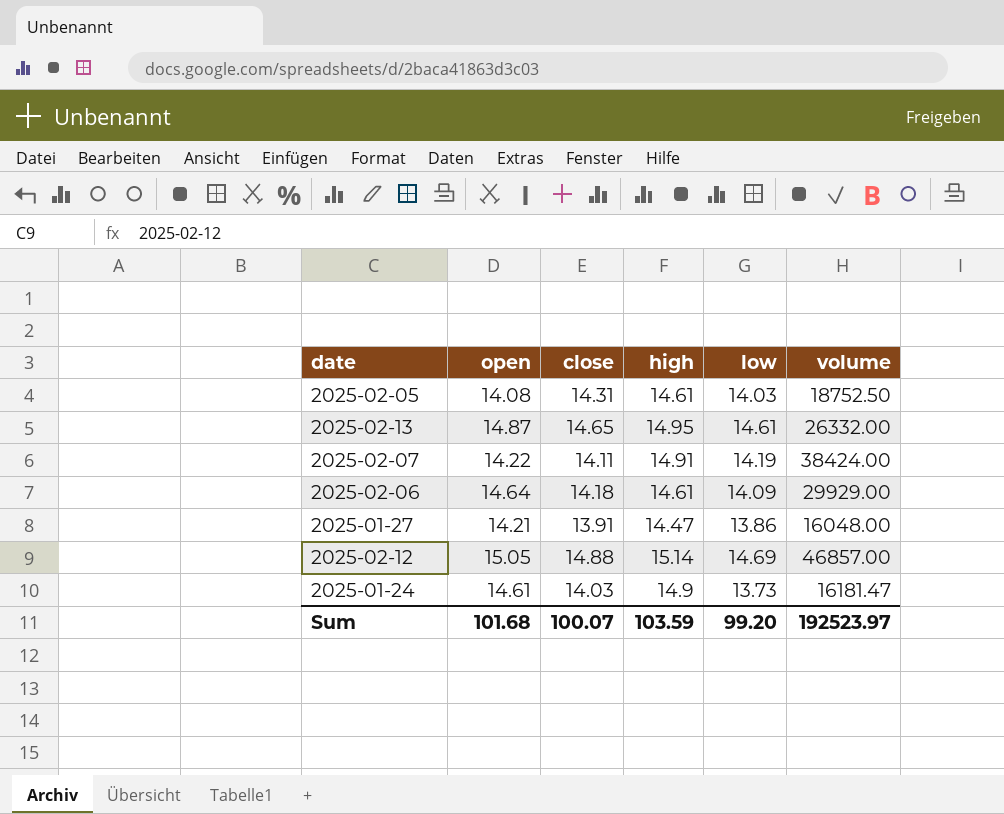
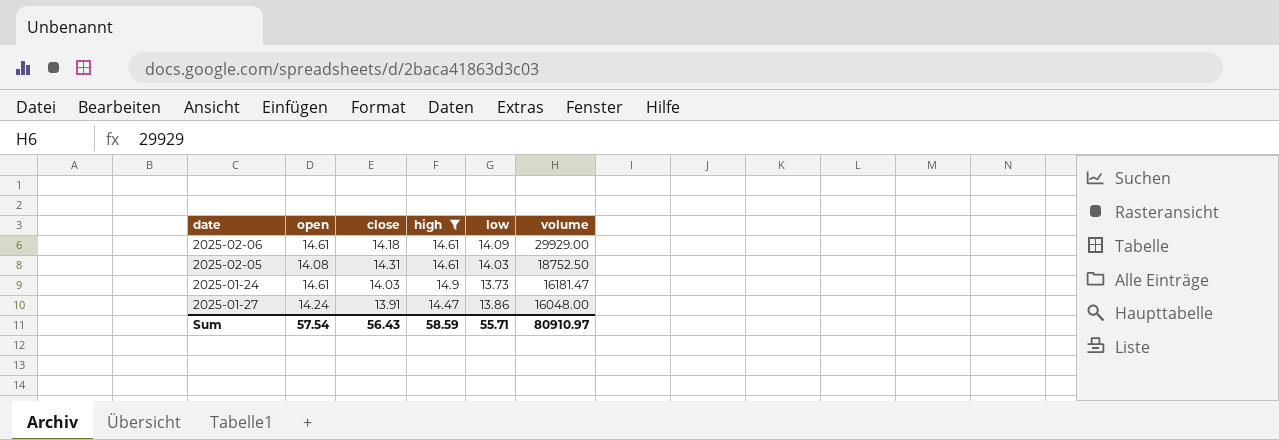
filter: none -> high <= 14.9
row order: none -> volume descending
2025-02-06 | open: 14.64 -> 14.61
2025-01-27 | open: 14.21 -> 14.24
Sum | open: 101.68 -> 57.54
Sum | close: 100.07 -> 56.43
Sum | high: 103.59 -> 58.59
Sum | low: 99.20 -> 55.71
Sum | volume: 192523.97 -> 80910.97

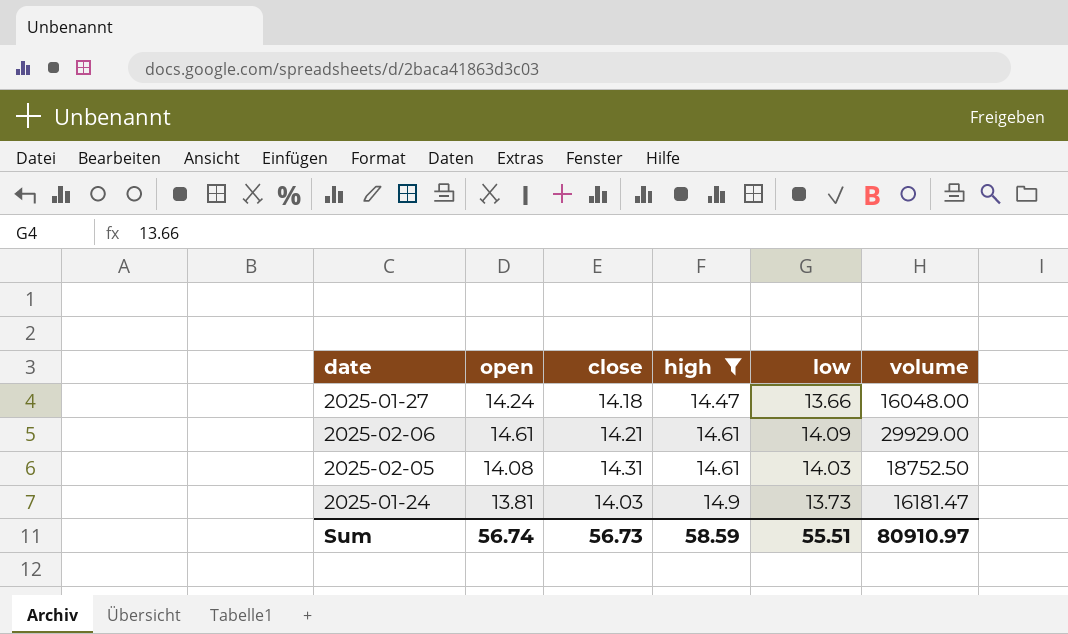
row order: volume descending -> high ascending
2025-01-27 | close: 13.91 -> 14.18
2025-01-27 | low: 13.86 -> 13.66
2025-02-06 | close: 14.18 -> 14.21
2025-01-24 | open: 14.61 -> 13.81
Sum | open: 57.54 -> 56.74
Sum | close: 56.43 -> 56.73
Sum | low: 55.71 -> 55.51

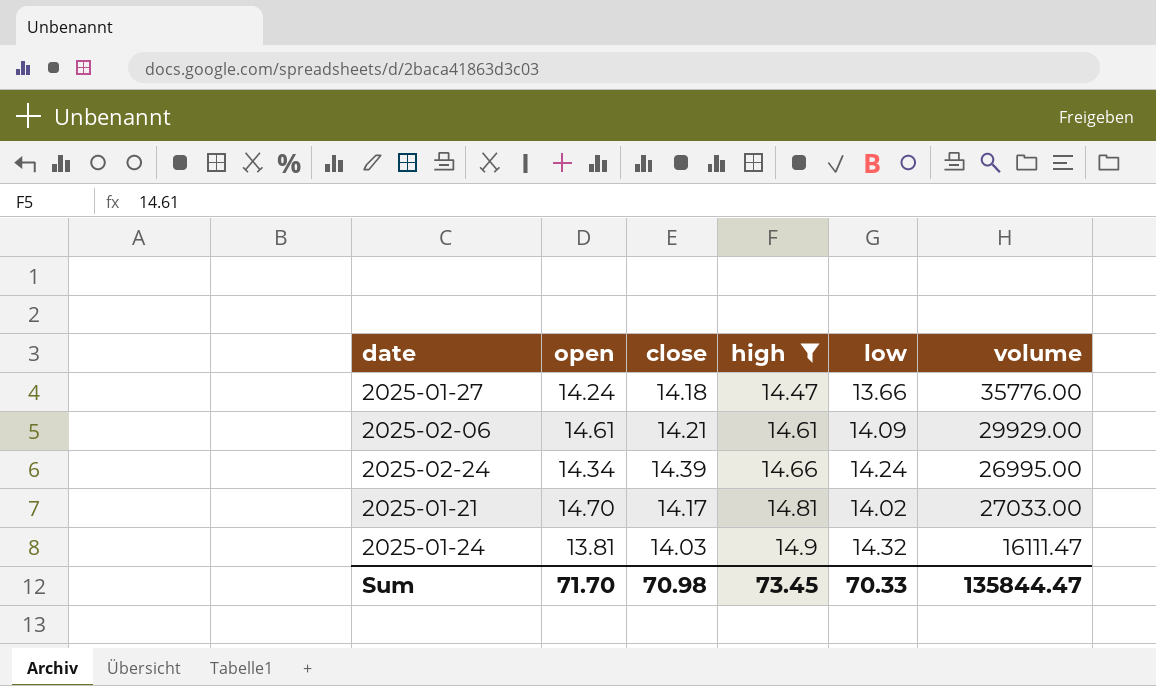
row 2025-02-05: 14.08 | 14.31 | 14.61 | 14.03 | 18752.50 -> none
2025-01-27 | volume: 16048.00 -> 35776.00
row 2025-02-24: none -> 14.34 | 14.39 | 14.66 | 14.24 | 26995.00
row 2025-01-21: none -> 14.70 | 14.17 | 14.81 | 14.02 | 27033.00
2025-01-24 | low: 13.73 -> 14.32
2025-01-24 | volume: 16181.47 -> 16111.47
Sum | open: 56.74 -> 71.70
Sum | close: 56.73 -> 70.98
Sum | high: 58.59 -> 73.45
Sum | low: 55.51 -> 70.33
Sum | volume: 80910.97 -> 135844.47

